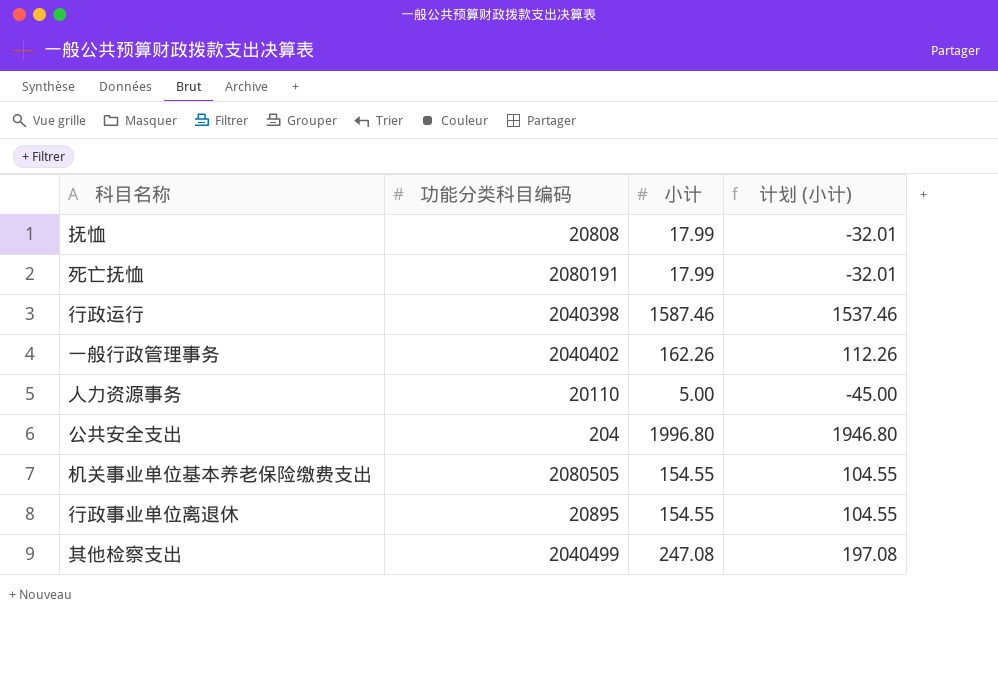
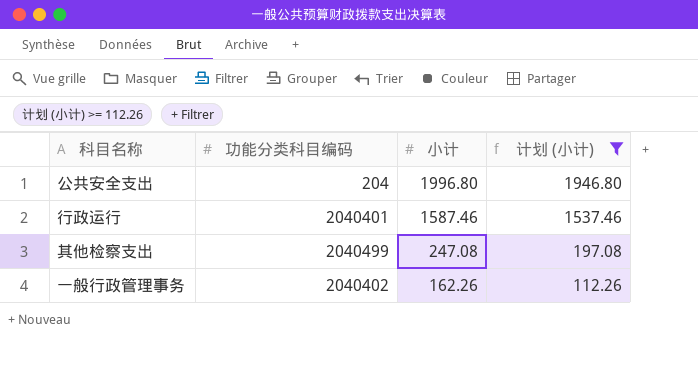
filter: none -> 计划 (小计) >= 112.26
row order: none -> 小计 descending
行政运行 | 功能分类科目编码: 2040398 -> 2040401

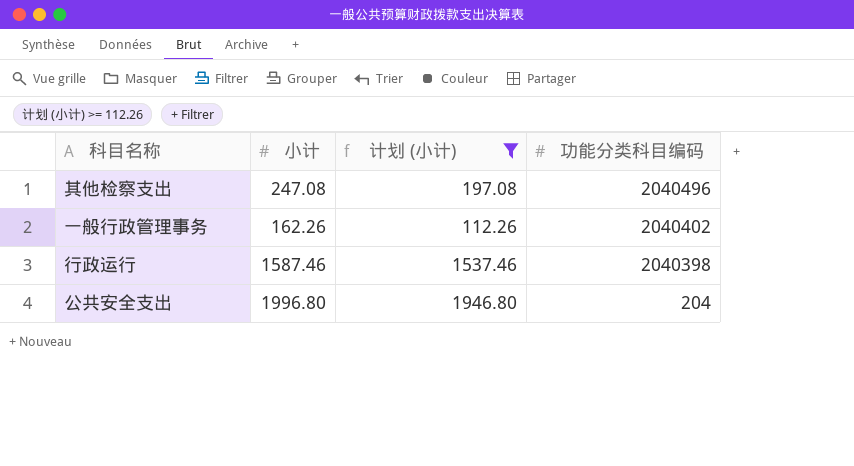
row order: 小计 descending -> 功能分类科目编码 descending
column 功能分类科目编码 | position: 2 -> 4
其他检察支出 | 功能分类科目编码: 2040499 -> 2040496
行政运行 | 功能分类科目编码: 2040401 -> 2040398

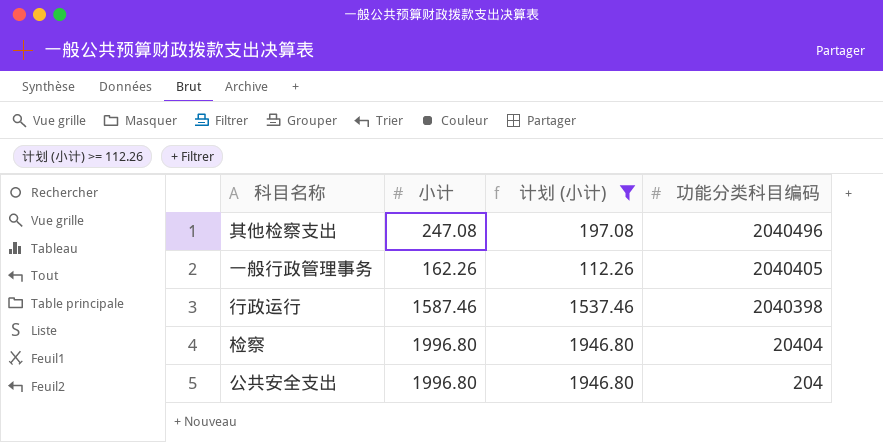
一般行政管理事务 | 功能分类科目编码: 2040402 -> 2040405
row 检察: none -> 1996.80 | 1946.80 | 20404

